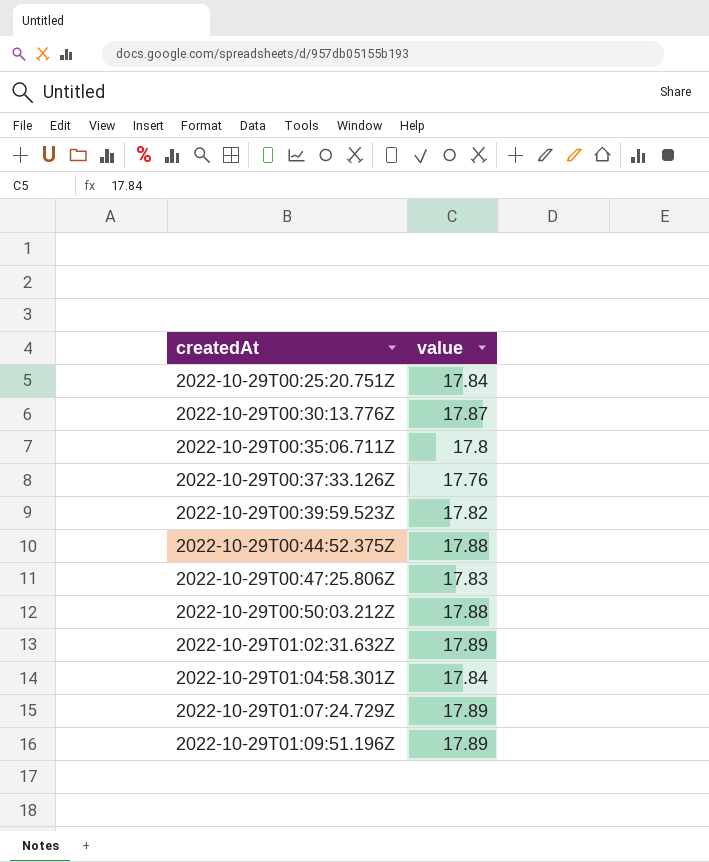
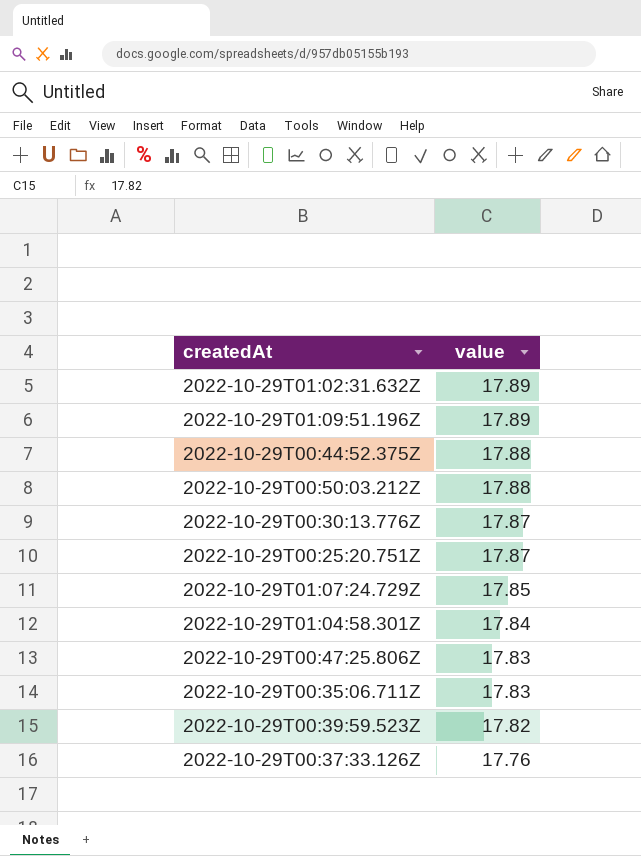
row order: createdAt ascending -> value descending
2022-10-29T00:25:20.751Z | value: 17.84 -> 17.87
2022-10-29T01:07:24.729Z | value: 17.89 -> 17.85
2022-10-29T00:35:06.711Z | value: 17.8 -> 17.83

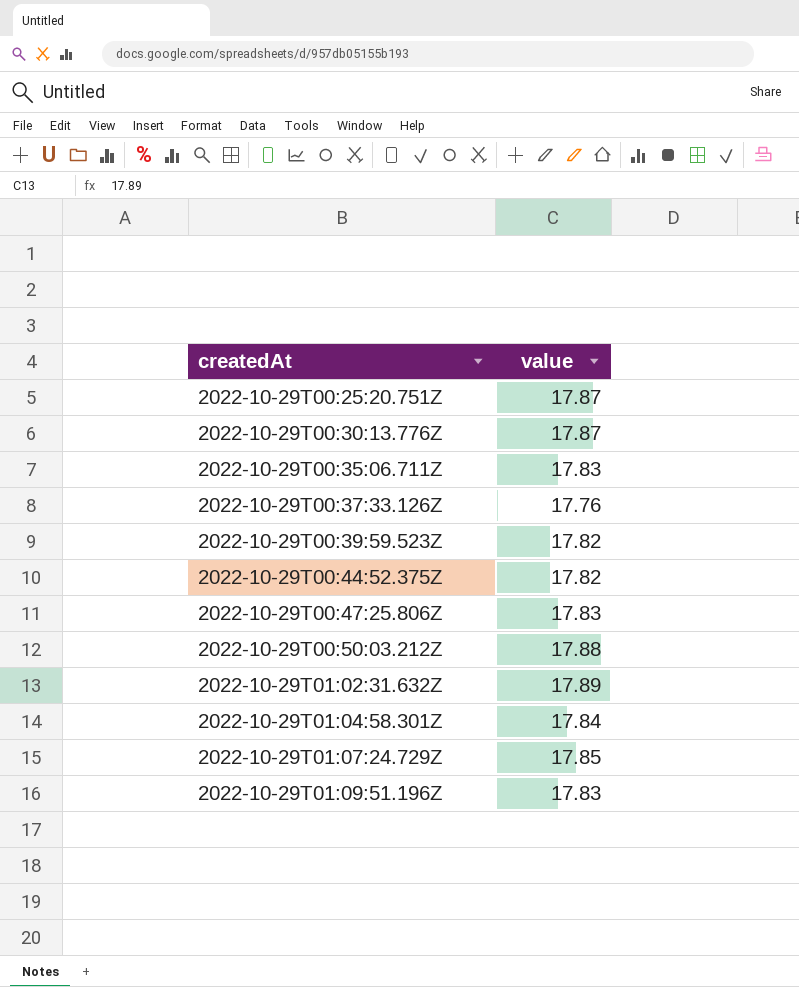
row order: value descending -> createdAt ascending
2022-10-29T00:44:52.375Z | value: 17.88 -> 17.82
2022-10-29T01:09:51.196Z | value: 17.89 -> 17.83

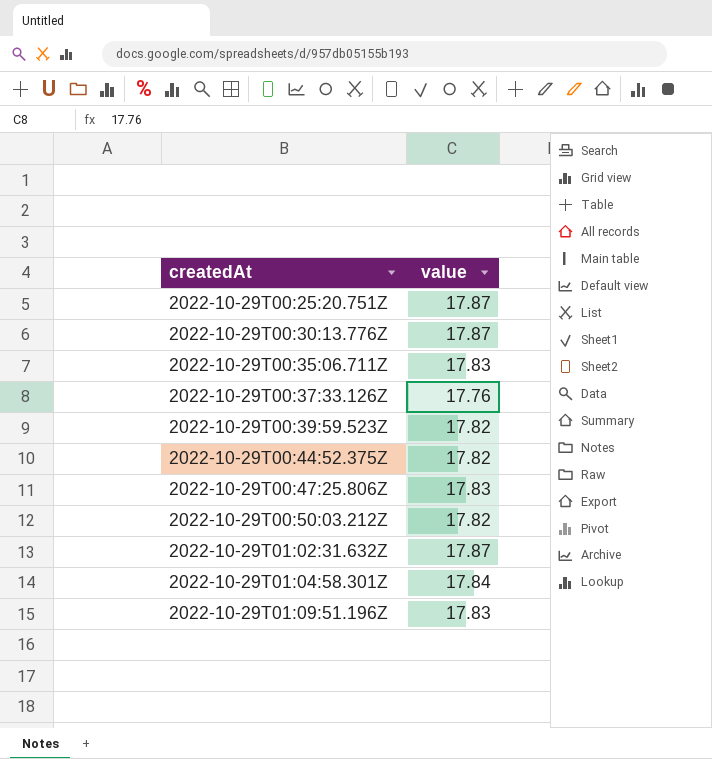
row 2022-10-29T01:07:24.729Z: 17.85 -> none
2022-10-29T00:50:03.212Z | value: 17.88 -> 17.82
2022-10-29T01:02:31.632Z | value: 17.89 -> 17.87

